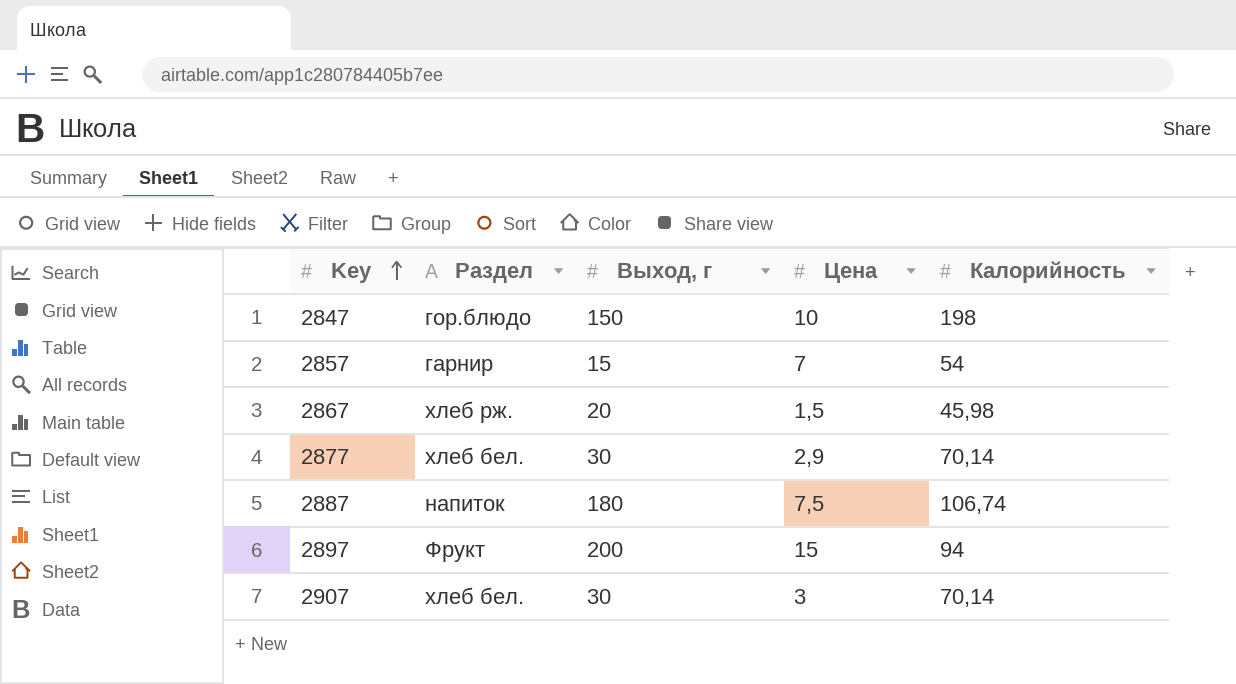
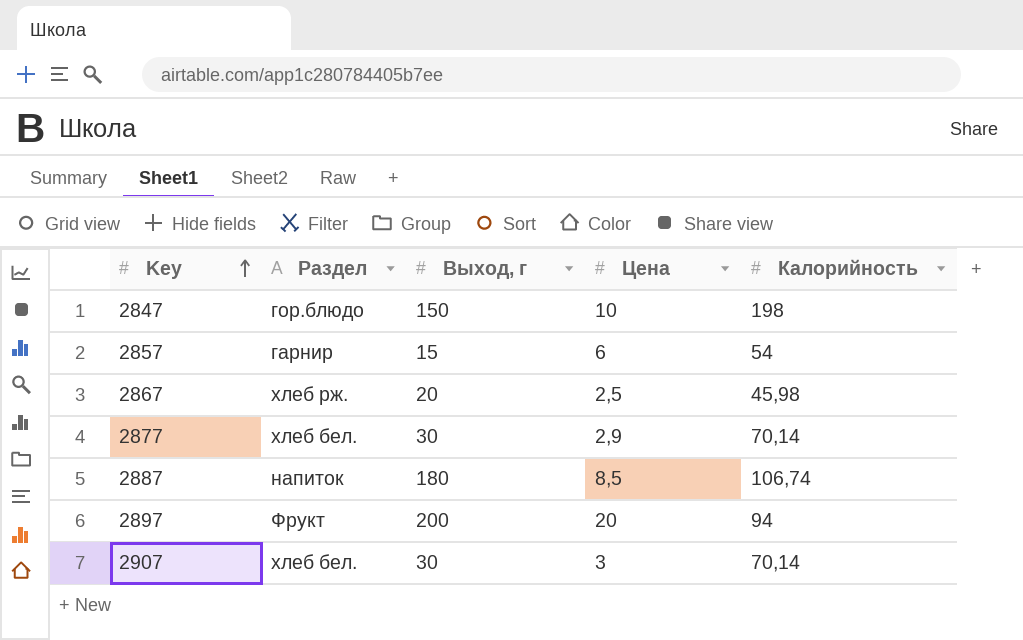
2857 | Цена: 7 -> 6
2867 | Цена: 1,5 -> 2,5
2887 | Цена: 7,5 -> 8,5
2897 | Цена: 15 -> 20

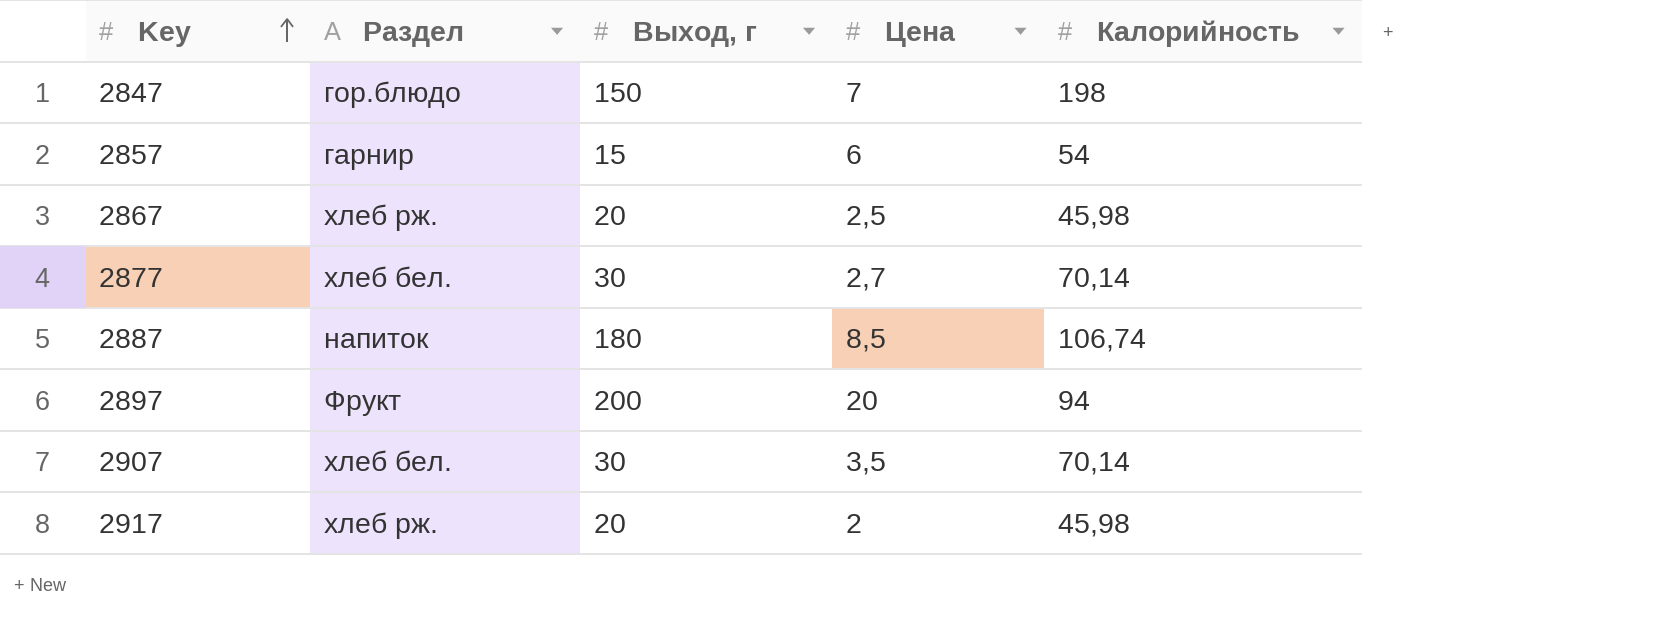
2847 | Цена: 10 -> 7
2877 | Цена: 2,9 -> 2,7
2907 | Цена: 3 -> 3,5
row 2917: none -> хлеб рж. | 20 | 2 | 45,98

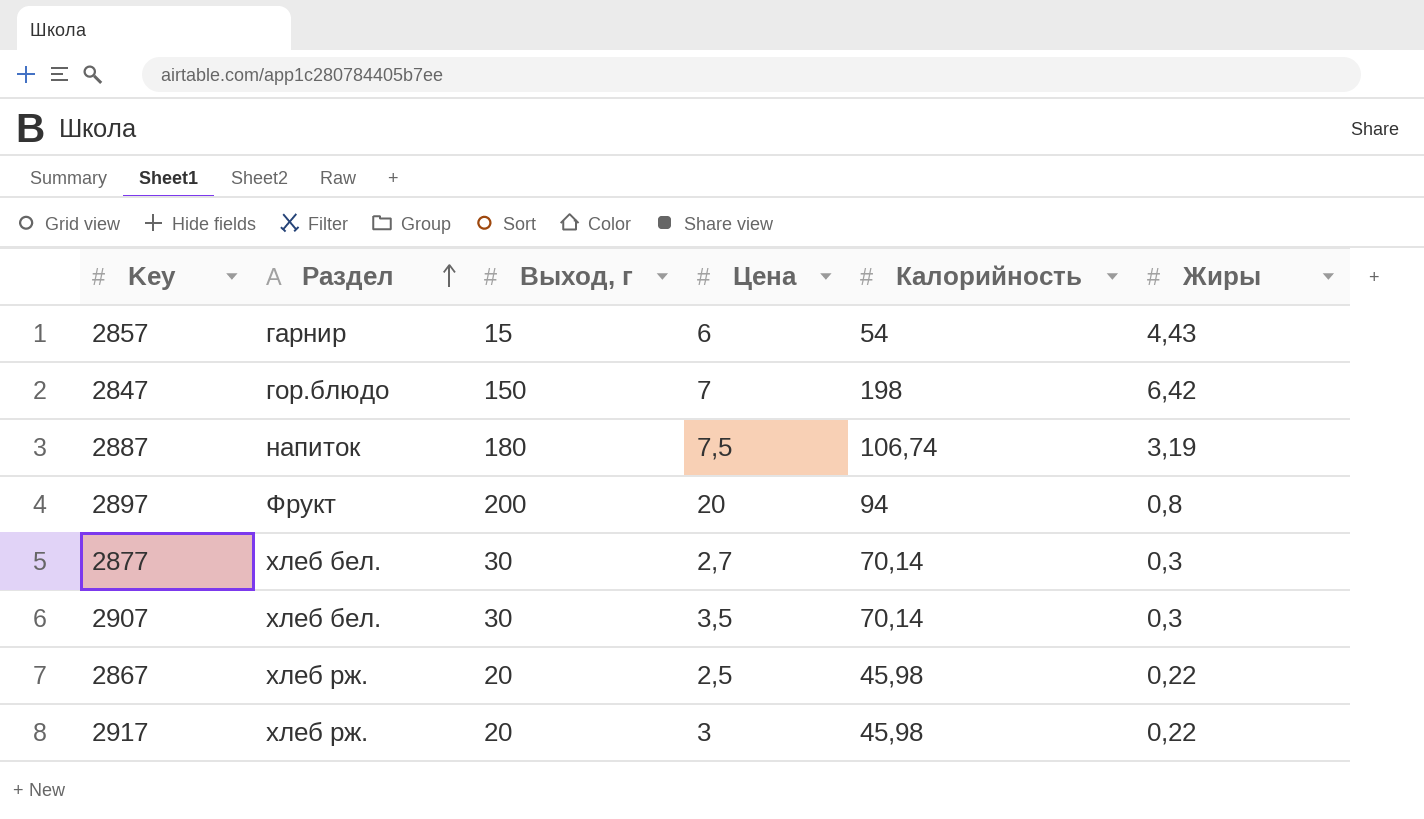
row order: Key ascending -> Раздел ascending
column Жиры | position: none -> 6
2887 | Цена: 8,5 -> 7,5
2917 | Цена: 2 -> 3

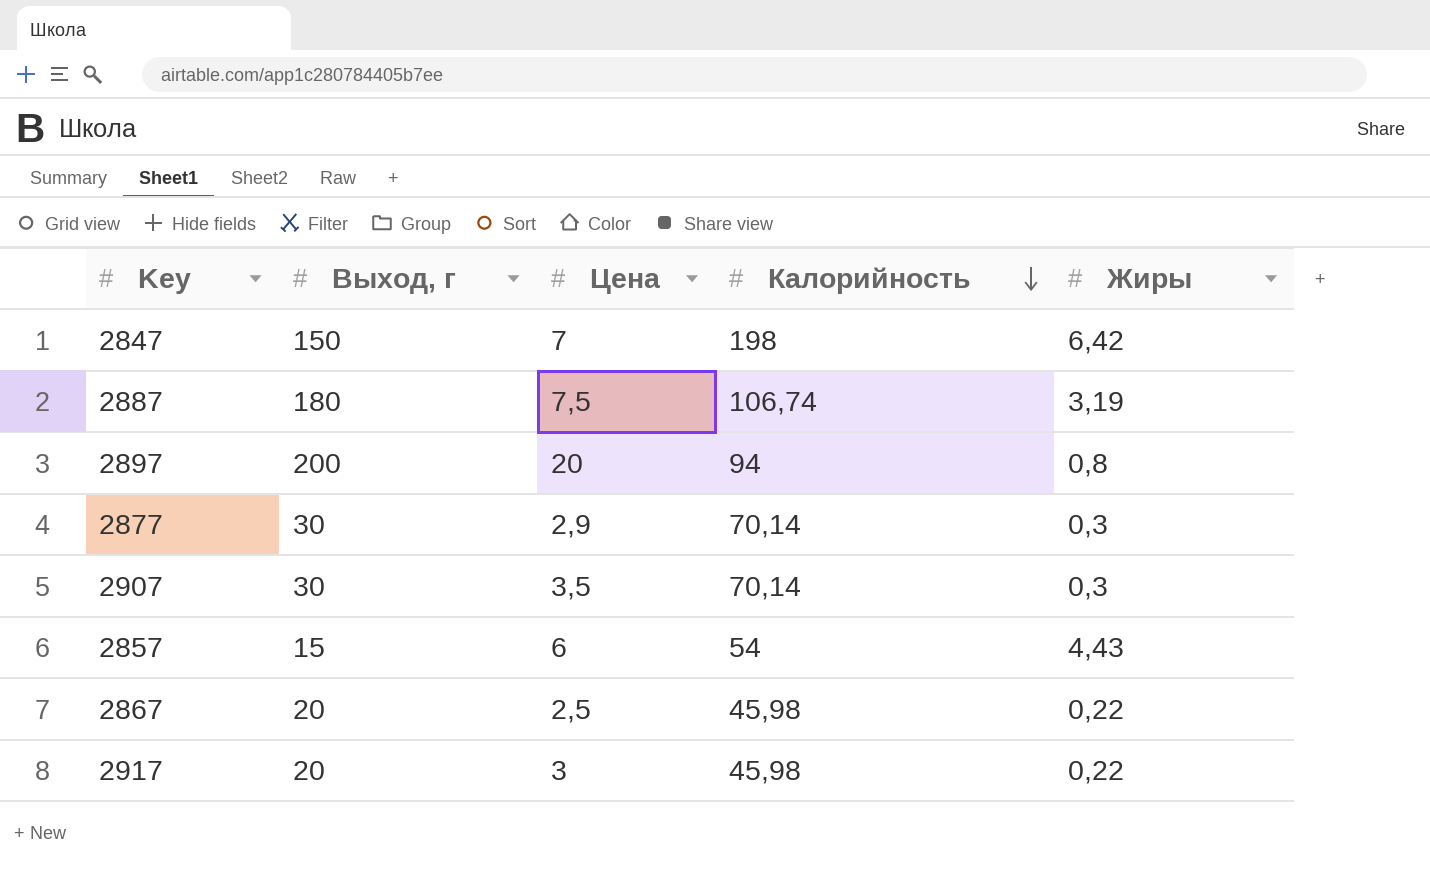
row order: Раздел ascending -> Калорийность descending
column Раздел | position: 2 -> none
2877 | Цена: 2,7 -> 2,9

